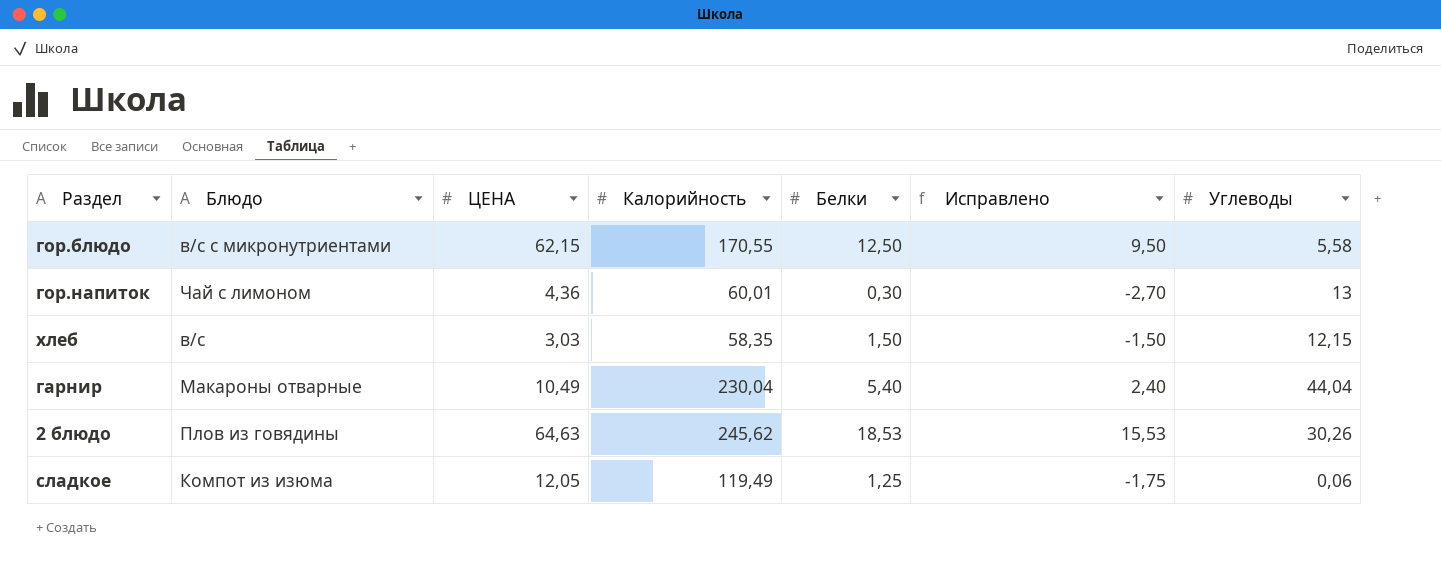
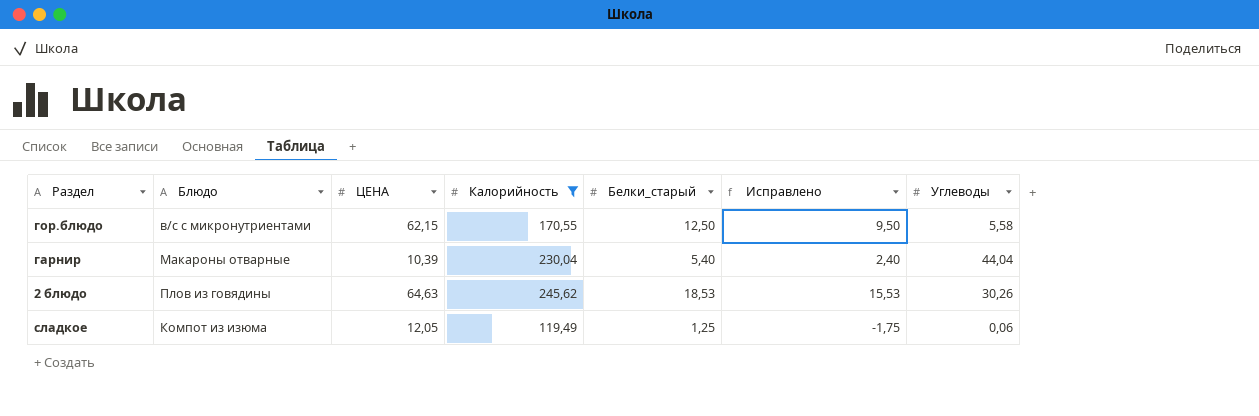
filter: none -> Калорийность >= 119,49
column name: Белки -> Белки_старый
гарнир | ЦЕНА: 10,49 -> 10,39

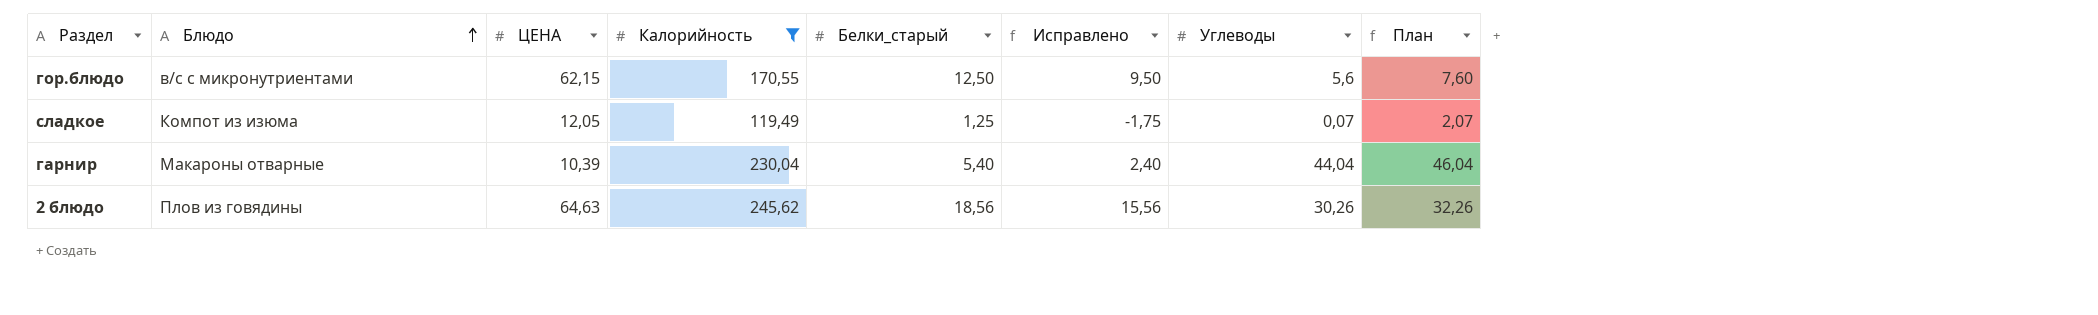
row order: none -> Блюдо ascending
column План | formula: none -> [Углеводы] + 2
гор.блюдо | Углеводы: 5,58 -> 5,6
сладкое | Углеводы: 0,06 -> 0,07
2 блюдо | Белки_старый: 18,53 -> 18,56
2 блюдо | Исправлено: 15,53 -> 15,56

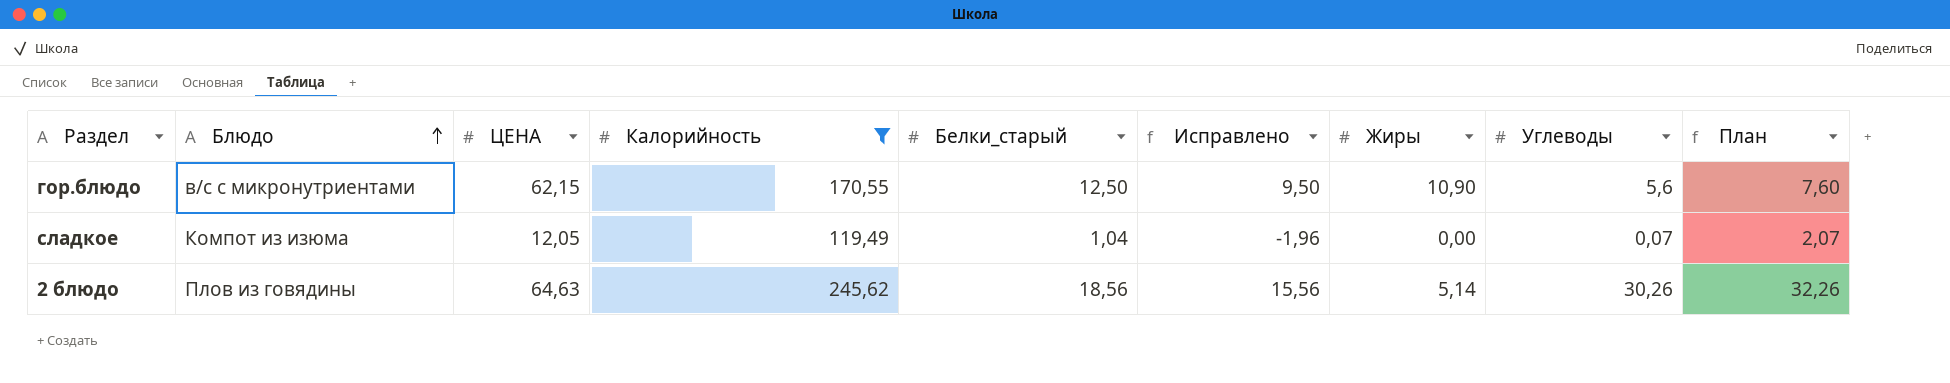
column Жиры | position: none -> 7
row гарнир: Макароны отварные | 10,39 | 230,04 | 5,40 | 2,40 | 44,04 | 46,04 -> none
сладкое | Белки_старый: 1,25 -> 1,04
сладкое | Исправлено: -1,75 -> -1,96

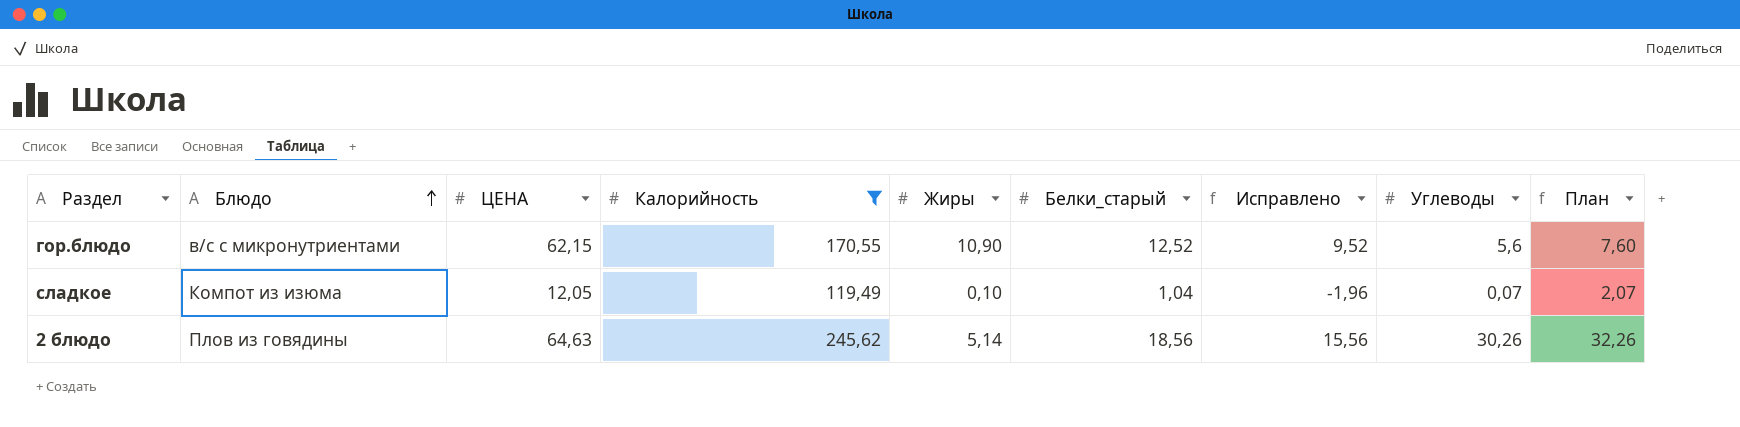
column Жиры | position: 7 -> 5
гор.блюдо | Белки_старый: 12,50 -> 12,52
гор.блюдо | Исправлено: 9,50 -> 9,52
сладкое | Жиры: 0,00 -> 0,10

